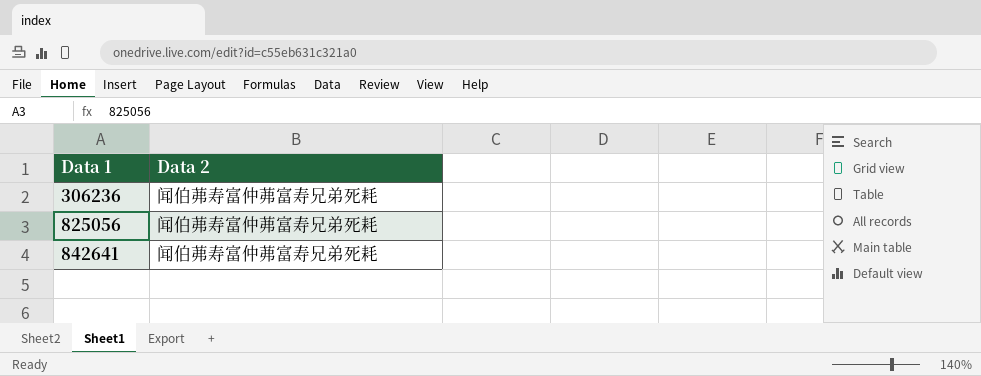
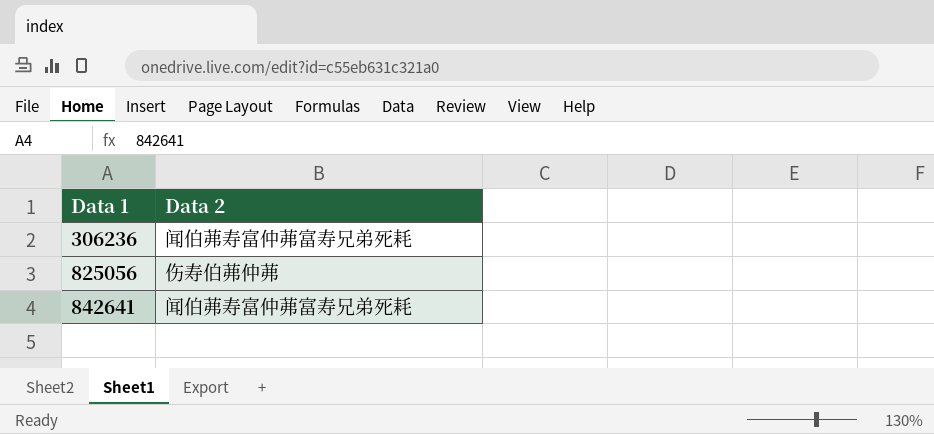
825056 | Data 2: 闻伯茀寿富仲茀富寿兄弟死耗 -> 伤寿伯茀仲茀

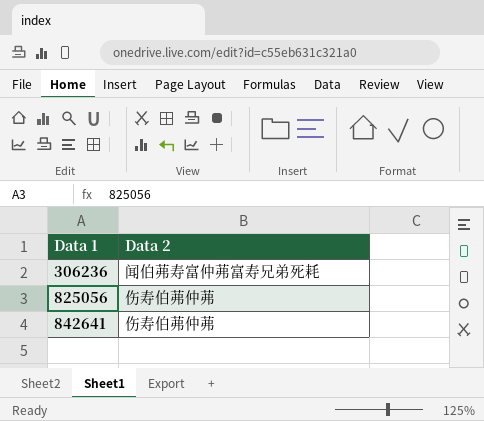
842641 | Data 2: 闻伯茀寿富仲茀富寿兄弟死耗 -> 伤寿伯茀仲茀

